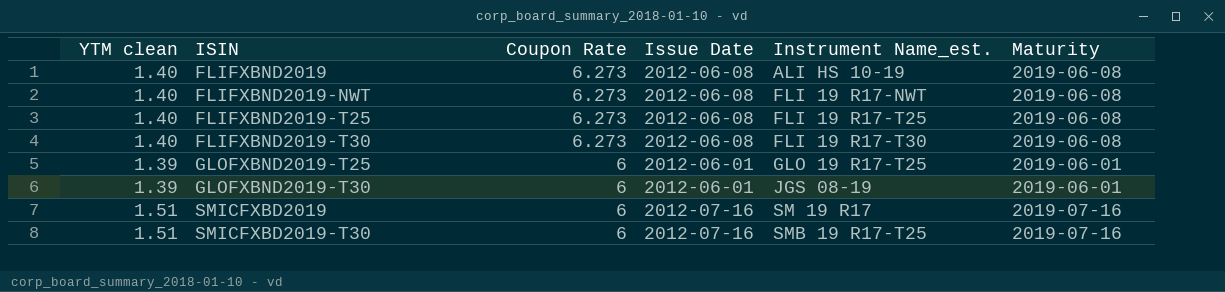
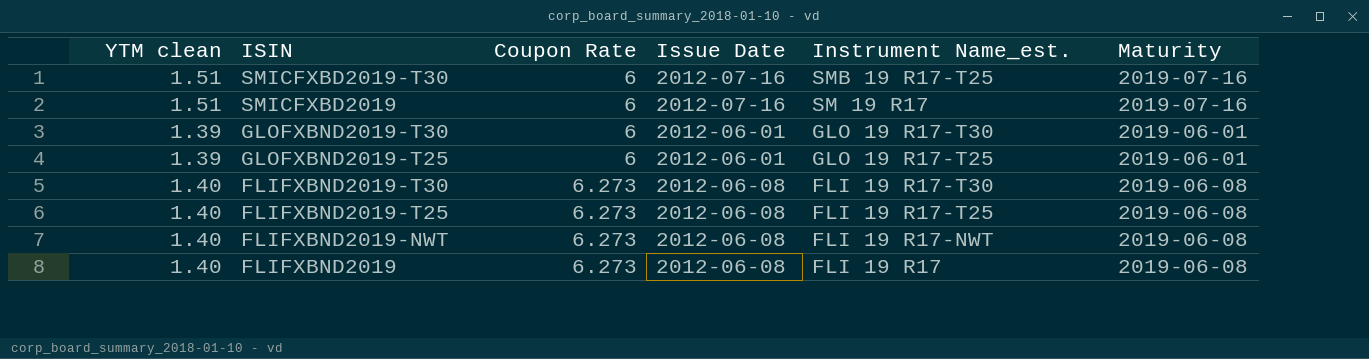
row order: ISIN ascending -> ISIN descending
GLOFXBND2019-T30 | Instrument Name_est.: JGS 08-19 -> GLO 19 R17-T30
FLIFXBND2019 | Instrument Name_est.: ALI HS 10-19 -> FLI 19 R17

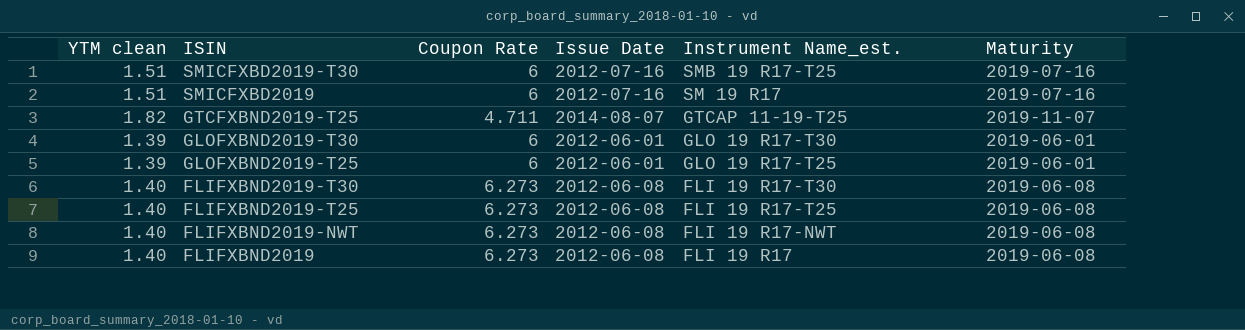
row GTCFXBND2019-T25: none -> 1.82 | 4.711 | 2014-08-07 | GTCAP 11-19-T25 | 2019-11-07

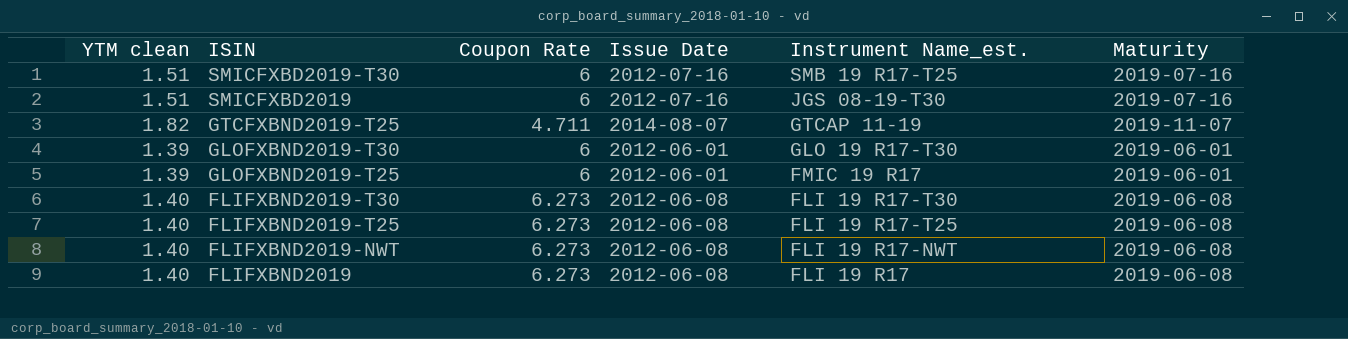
SMICFXBD2019 | Instrument Name_est.: SM 19 R17 -> JGS 08-19-T30
GTCFXBND2019-T25 | Instrument Name_est.: GTCAP 11-19-T25 -> GTCAP 11-19
GLOFXBND2019-T25 | Instrument Name_est.: GLO 19 R17-T25 -> FMIC 19 R17

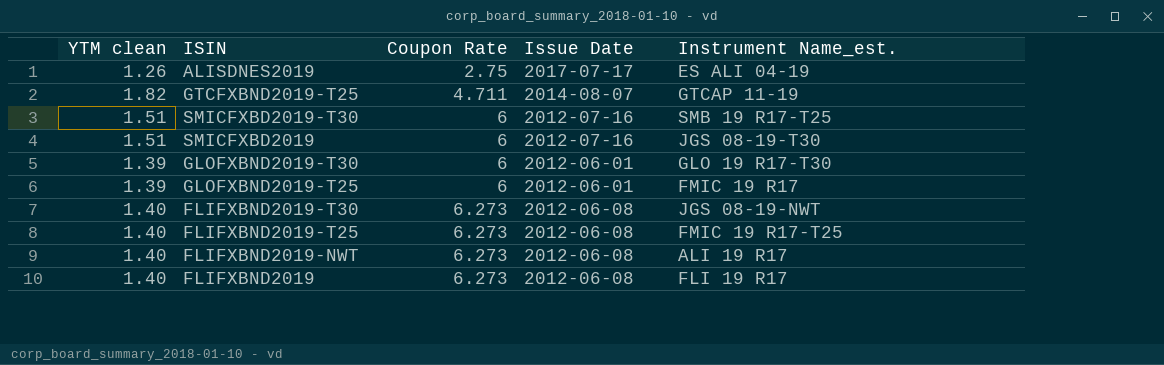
row order: ISIN descending -> Coupon Rate ascending
column Maturity | position: 6 -> none
row ALISDNES2019: none -> 1.26 | 2.75 | 2017-07-17 | ES ALI 04-19
FLIFXBND2019-T30 | Instrument Name_est.: FLI 19 R17-T30 -> JGS 08-19-NWT
FLIFXBND2019-T25 | Instrument Name_est.: FLI 19 R17-T25 -> FMIC 19 R17-T25
FLIFXBND2019-NWT | Instrument Name_est.: FLI 19 R17-NWT -> ALI 19 R17

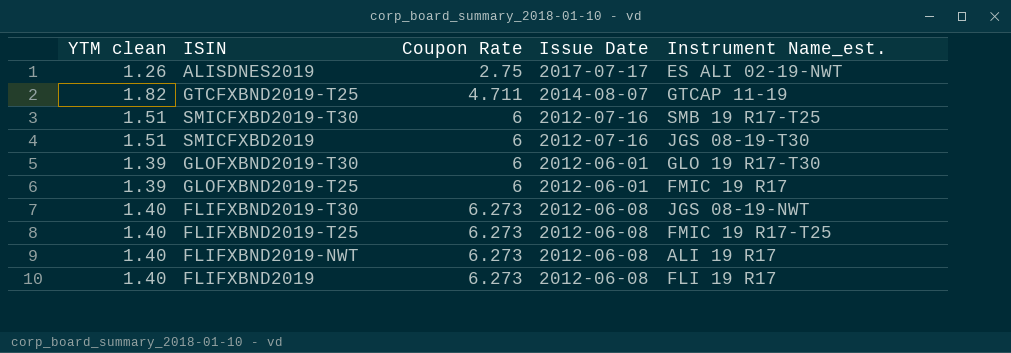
ALISDNES2019 | Instrument Name_est.: ES ALI 04-19 -> ES ALI 02-19-NWT

